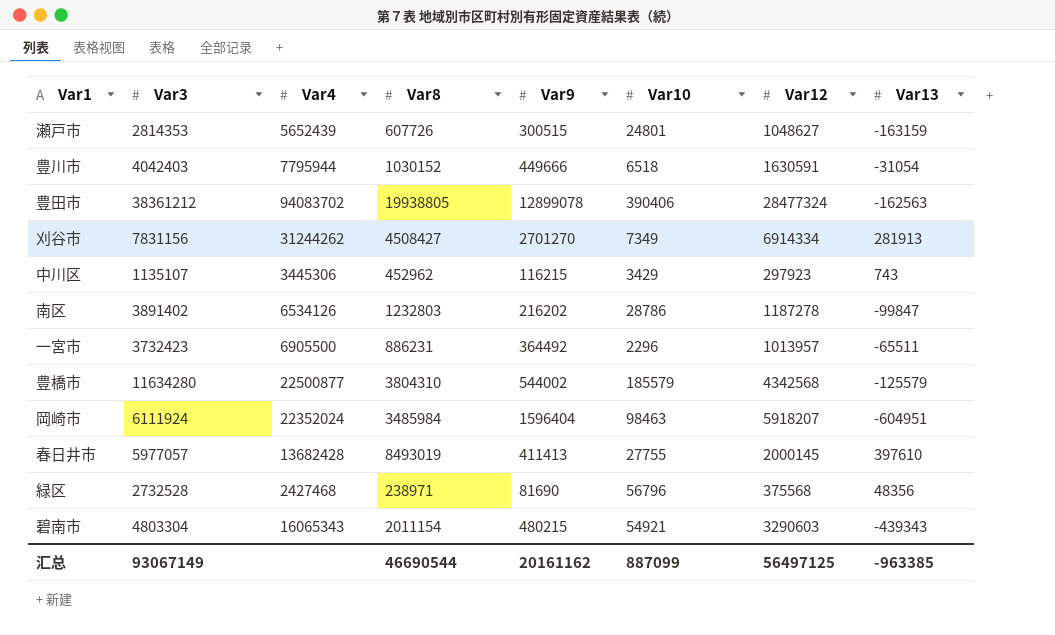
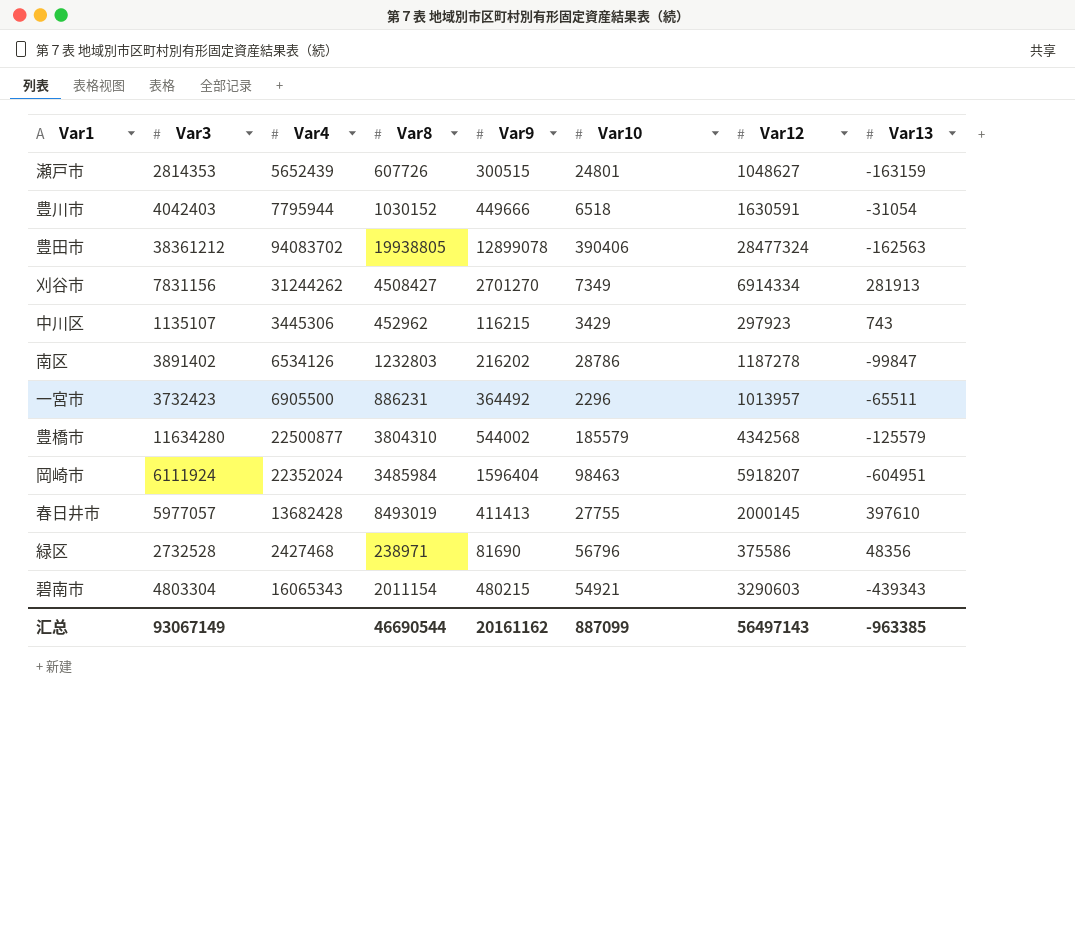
緑区 | Var12: 375568 -> 375586
汇总 | Var12: 56497125 -> 56497143

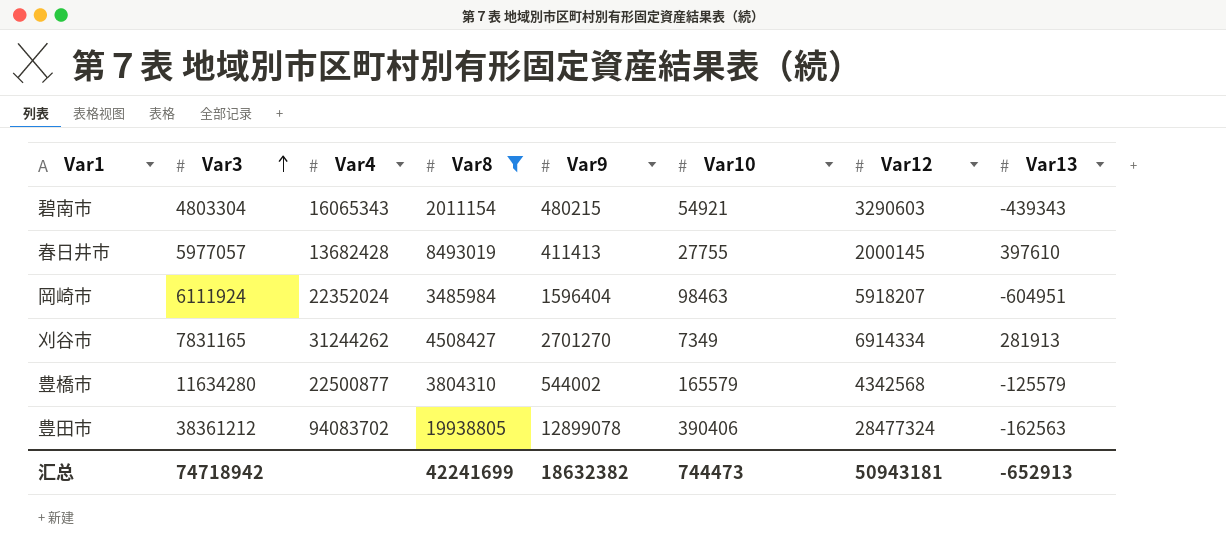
filter: none -> Var8 >= 2011154
row order: none -> Var3 ascending
刈谷市 | Var3: 7831156 -> 7831165
豊橋市 | Var10: 185579 -> 165579
汇总 | Var3: 93067149 -> 74718942
汇总 | Var8: 46690544 -> 42241699
汇总 | Var9: 20161162 -> 18632382
汇总 | Var10: 887099 -> 744473
汇总 | Var12: 56497143 -> 50943181
汇总 | Var13: -963385 -> -652913

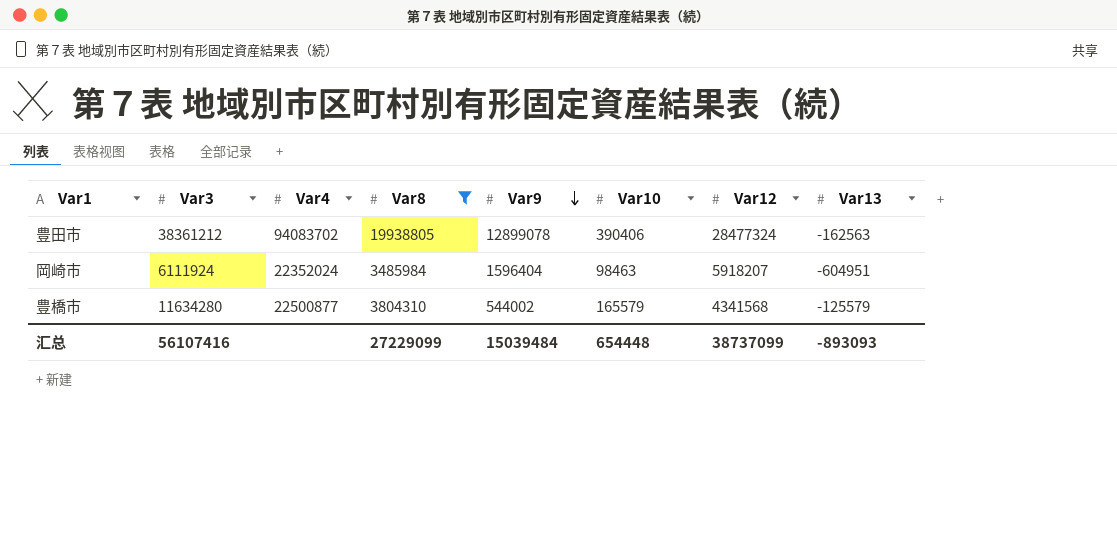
row order: Var3 ascending -> Var9 descending
row 碧南市: 4803304 | 16065343 | 2011154 | 480215 | 54921 | 3290603 | -439343 -> none
row 春日井市: 5977057 | 13682428 | 8493019 | 411413 | 27755 | 2000145 | 397610 -> none
row 刈谷市: 7831165 | 31244262 | 4508427 | 2701270 | 7349 | 6914334 | 281913 -> none
豊橋市 | Var12: 4342568 -> 4341568
汇总 | Var3: 74718942 -> 56107416
汇总 | Var8: 42241699 -> 27229099
汇总 | Var9: 18632382 -> 15039484
汇总 | Var10: 744473 -> 654448
汇总 | Var12: 50943181 -> 38737099
汇总 | Var13: -652913 -> -893093

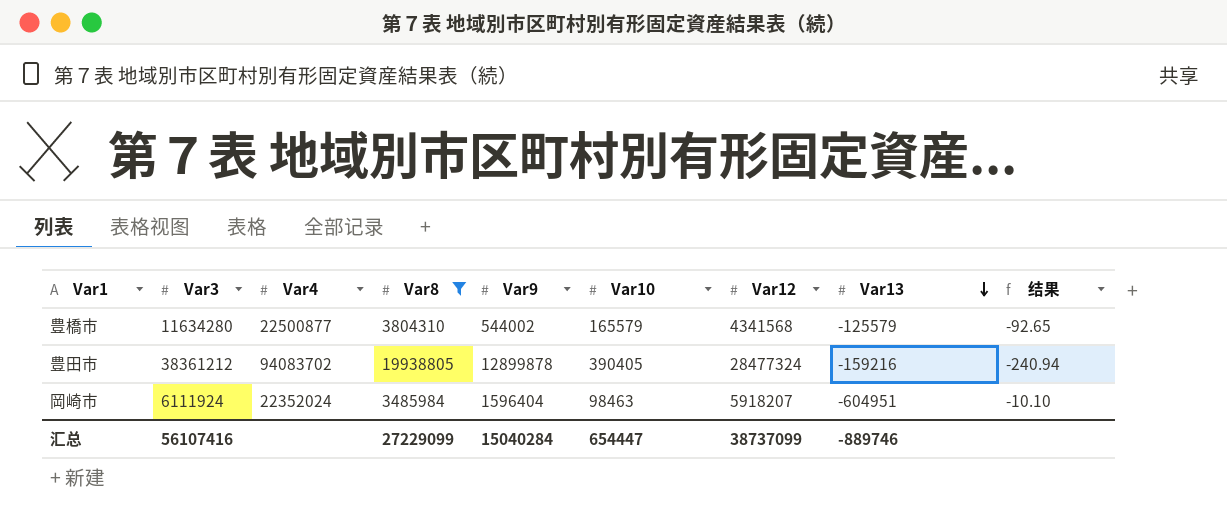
row order: Var9 descending -> Var13 descending
column 结果 | formula: none -> [Var3] / [Var13]
豊田市 | Var9: 12899078 -> 12899878
豊田市 | Var10: 390406 -> 390405
豊田市 | Var13: -162563 -> -159216
汇总 | Var9: 15039484 -> 15040284
汇总 | Var10: 654448 -> 654447
汇总 | Var13: -893093 -> -889746

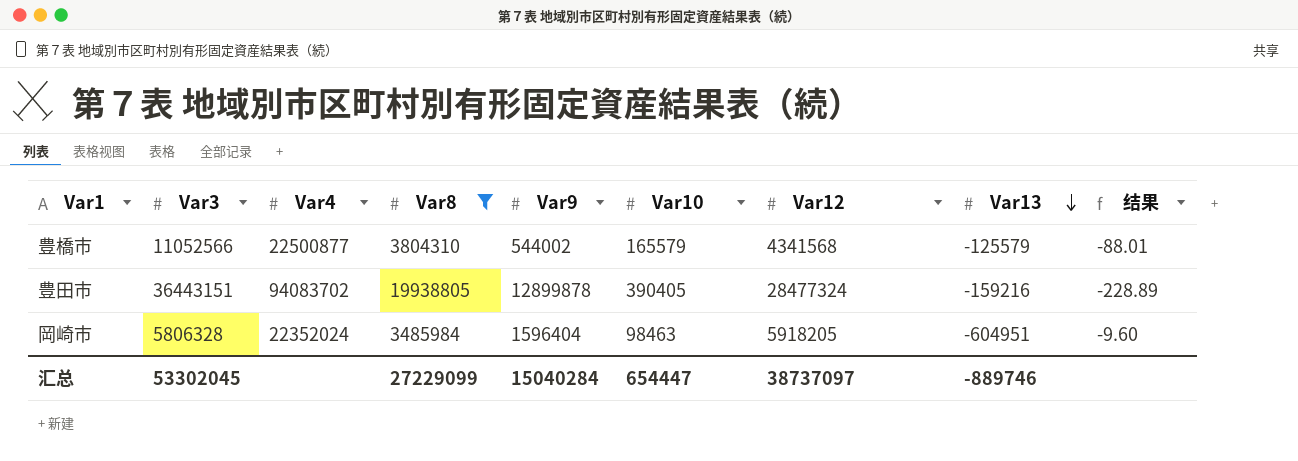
豊橋市 | Var3: 11634280 -> 11052566
豊橋市 | 结果: -92.65 -> -88.01
豊田市 | Var3: 38361212 -> 36443151
豊田市 | 结果: -240.94 -> -228.89
岡崎市 | Var3: 6111924 -> 5806328
岡崎市 | Var12: 5918207 -> 5918205
岡崎市 | 结果: -10.10 -> -9.60
汇总 | Var3: 56107416 -> 53302045
汇总 | Var12: 38737099 -> 38737097

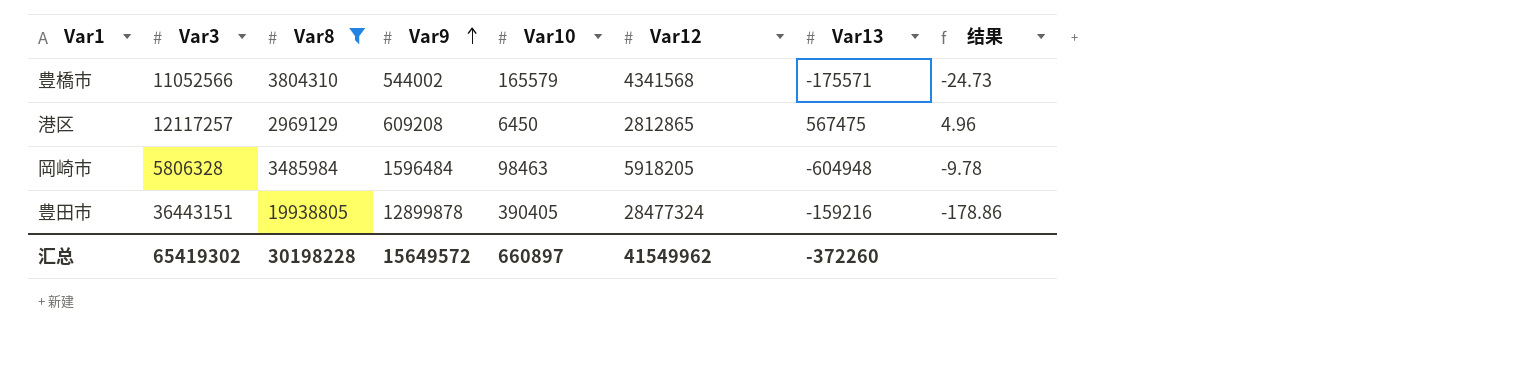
row order: Var13 descending -> Var9 ascending
column Var4 | position: 3 -> none
column 结果 | formula: [Var3] / [Var13] -> [Var12] / [Var13]
豊橋市 | Var13: -125579 -> -175571
row 港区: none -> 12117257 | 2969129 | 609208 | 6450 | 2812865 | 567475 | 4.96
岡崎市 | Var9: 1596404 -> 1596484
岡崎市 | Var13: -604951 -> -604948
汇总 | Var3: 53302045 -> 65419302
汇总 | Var8: 27229099 -> 30198228
汇总 | Var9: 15040284 -> 15649572
汇总 | Var10: 654447 -> 660897
汇总 | Var12: 38737097 -> 41549962
汇总 | Var13: -889746 -> -372260

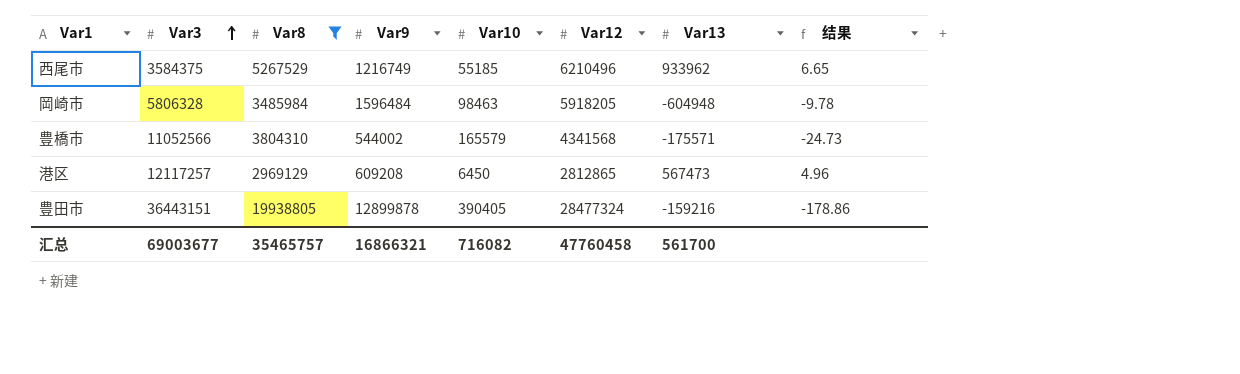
row order: Var9 ascending -> Var3 ascending
row 西尾市: none -> 3584375 | 5267529 | 1216749 | 55185 | 6210496 | 933962 | 6.65
港区 | Var13: 567475 -> 567473
汇总 | Var3: 65419302 -> 69003677
汇总 | Var8: 30198228 -> 35465757
汇总 | Var9: 15649572 -> 16866321
汇总 | Var10: 660897 -> 716082
汇总 | Var12: 41549962 -> 47760458
汇总 | Var13: -372260 -> 561700

